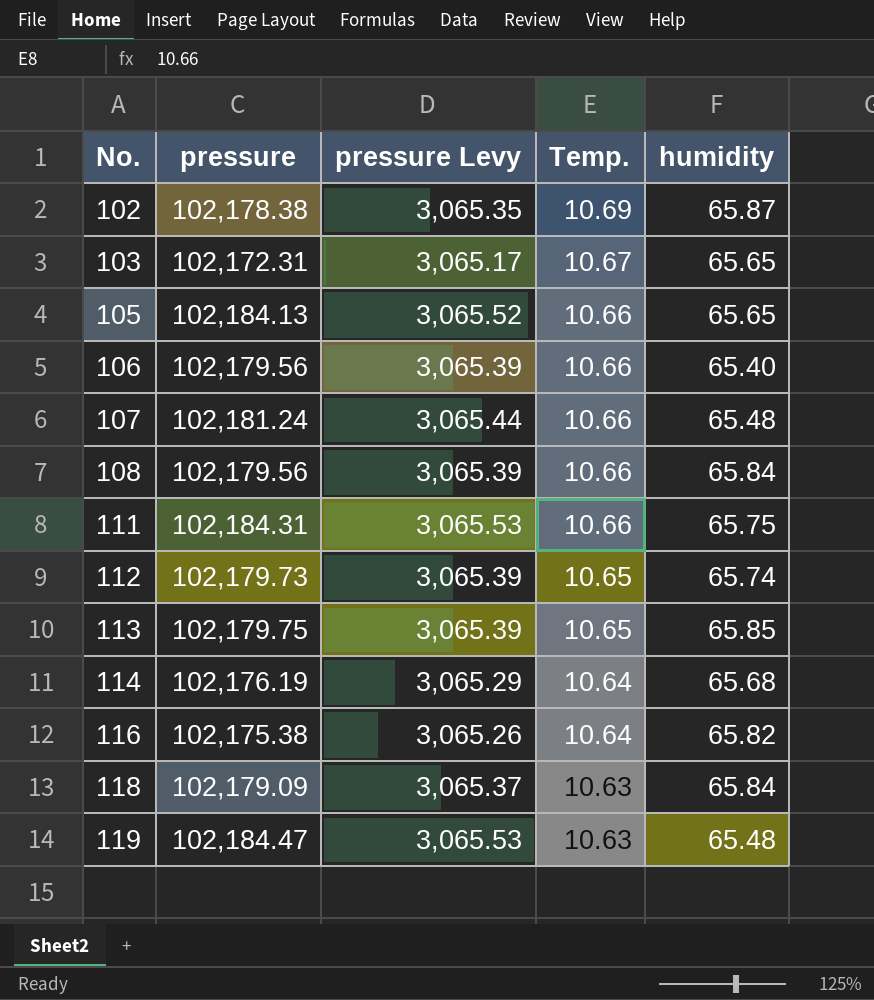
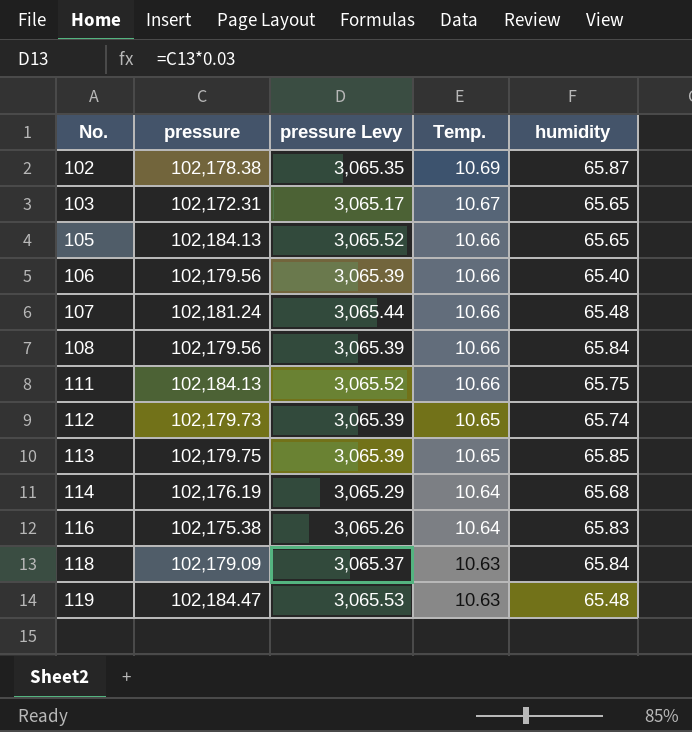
111 | pressure: 102,184.31 -> 102,184.13
111 | pressure Levy: 3,065.53 -> 3,065.52
116 | humidity: 65.82 -> 65.83

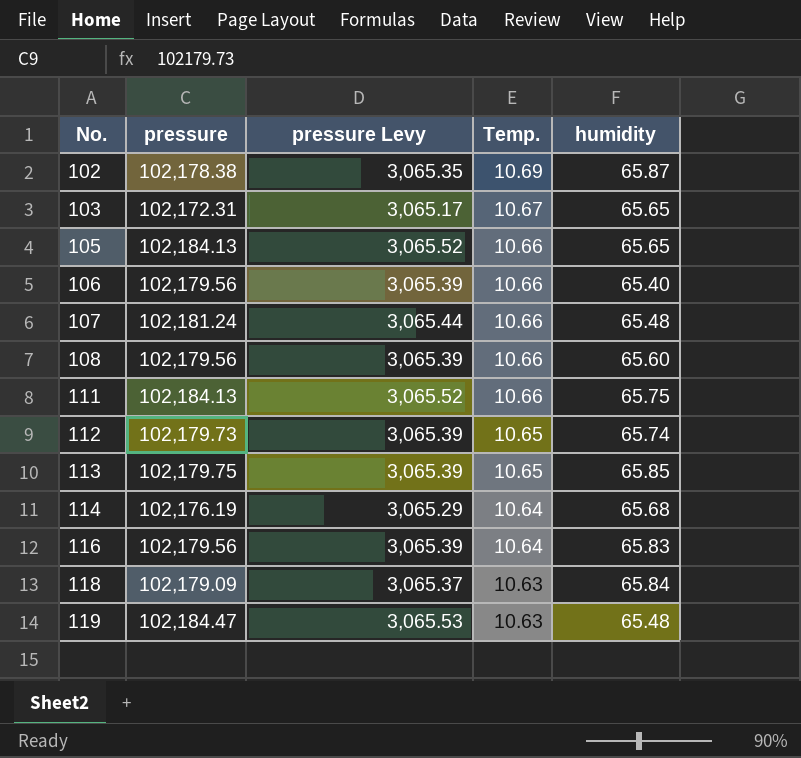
108 | humidity: 65.84 -> 65.60
116 | pressure: 102,175.38 -> 102,179.56
116 | pressure Levy: 3,065.26 -> 3,065.39

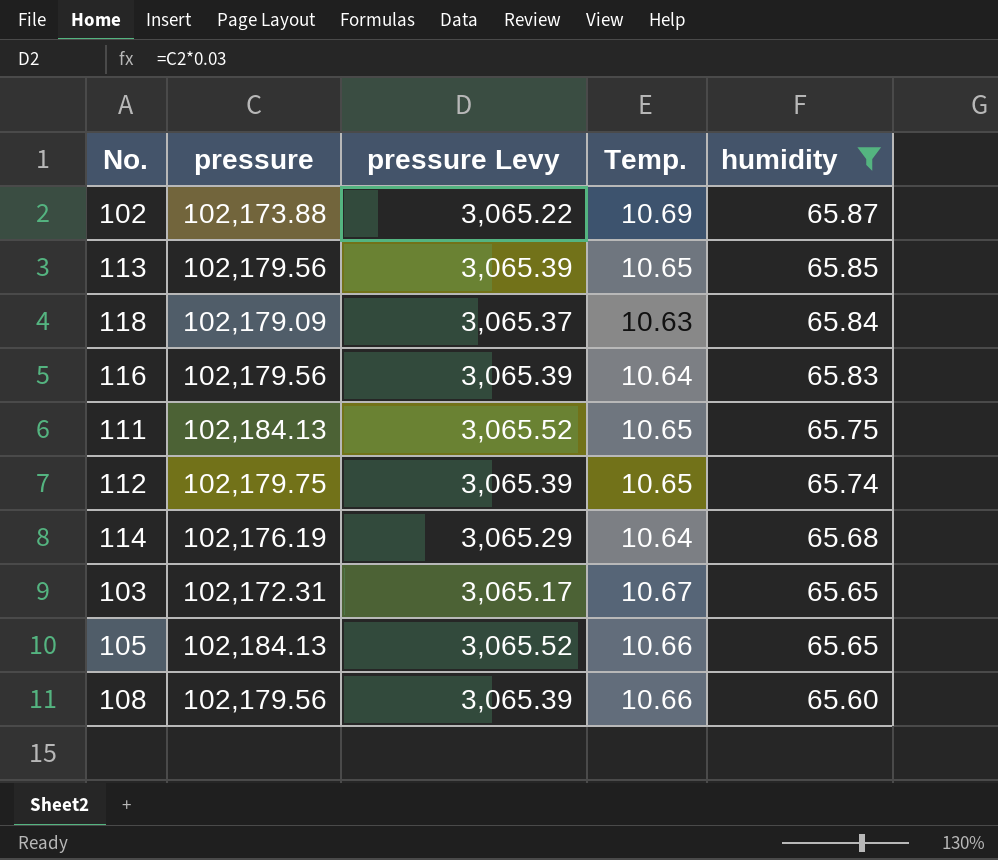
filter: none -> humidity >= 65.60
row order: No. ascending -> humidity descending
102 | pressure: 102,178.38 -> 102,173.88
102 | pressure Levy: 3,065.35 -> 3,065.22
113 | pressure: 102,179.75 -> 102,179.56
111 | Temp.: 10.66 -> 10.65
112 | pressure: 102,179.73 -> 102,179.75

